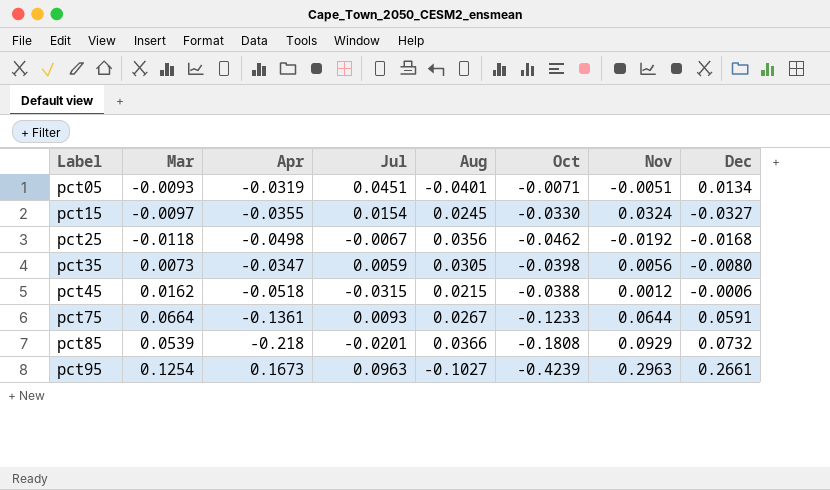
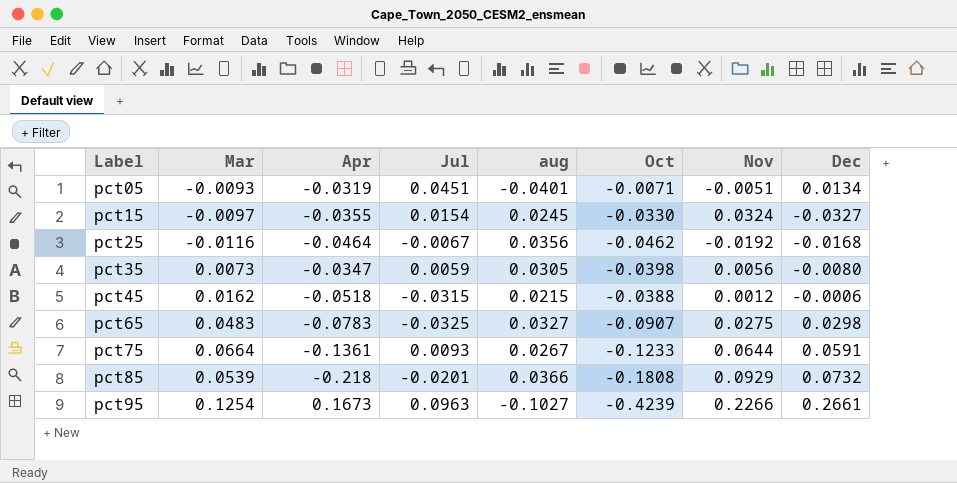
column name: Aug -> aug
pct25 | Mar: -0.0118 -> -0.0116
pct25 | Apr: -0.0498 -> -0.0464
row pct65: none -> 0.0483 | -0.0783 | -0.0325 | 0.0327 | -0.0907 | 0.0275 | 0.0298
pct95 | Nov: 0.2963 -> 0.2266

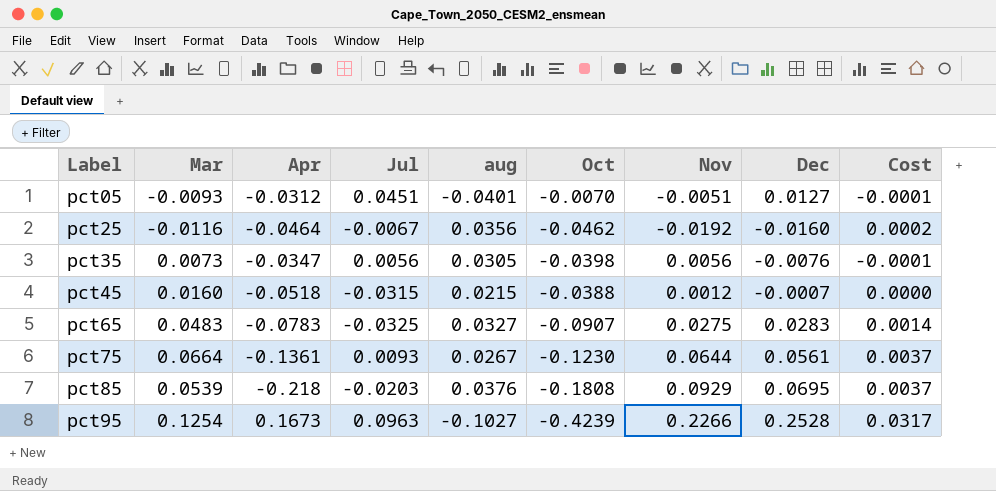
column Cost | formula: none -> [Mar] * [Dec]
row pct15: -0.0097 | -0.0355 | 0.0154 | 0.0245 | -0.0330 | 0.0324 | -0.0327 -> none
pct05 | Apr: -0.0319 -> -0.0312
pct05 | Oct: -0.0071 -> -0.0070
pct05 | Dec: 0.0134 -> 0.0127
pct25 | Dec: -0.0168 -> -0.0160
pct35 | Jul: 0.0059 -> 0.0056
pct35 | Dec: -0.0080 -> -0.0076
pct45 | Mar: 0.0162 -> 0.0160
pct45 | Dec: -0.0006 -> -0.0007
pct65 | Dec: 0.0298 -> 0.0283
pct75 | Oct: -0.1233 -> -0.1230
pct75 | Dec: 0.0591 -> 0.0561
pct85 | Jul: -0.0201 -> -0.0203
pct85 | aug: 0.0366 -> 0.0376
pct85 | Dec: 0.0732 -> 0.0695
pct95 | Dec: 0.2661 -> 0.2528

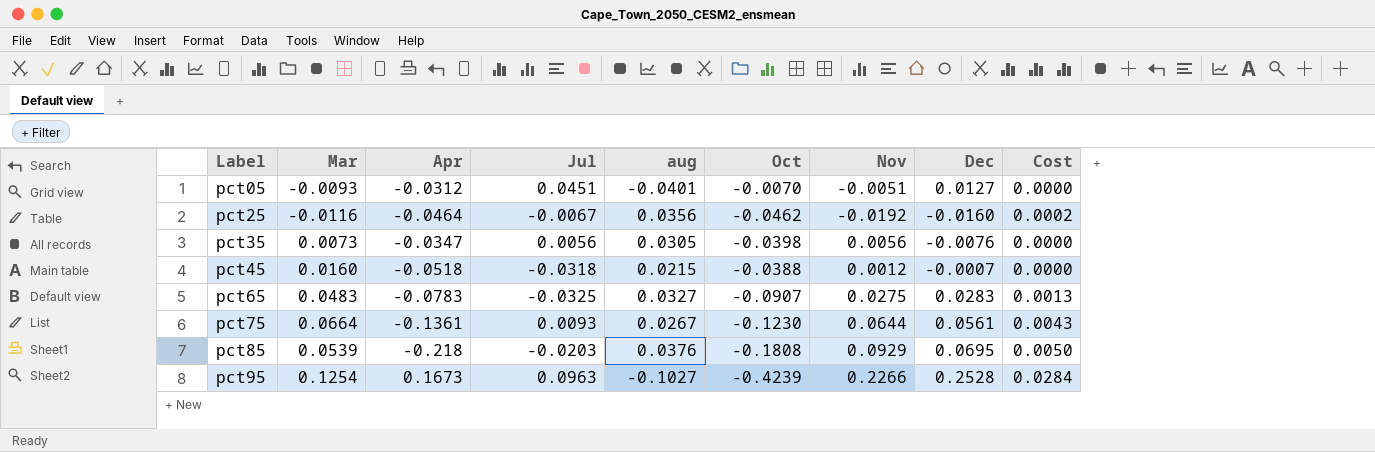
column Cost | formula: [Mar] * [Dec] -> [Mar] * [Nov]
pct45 | Jul: -0.0315 -> -0.0318

